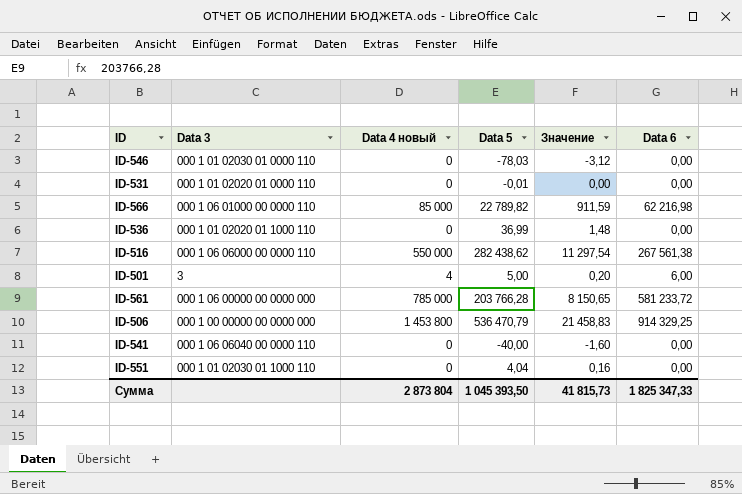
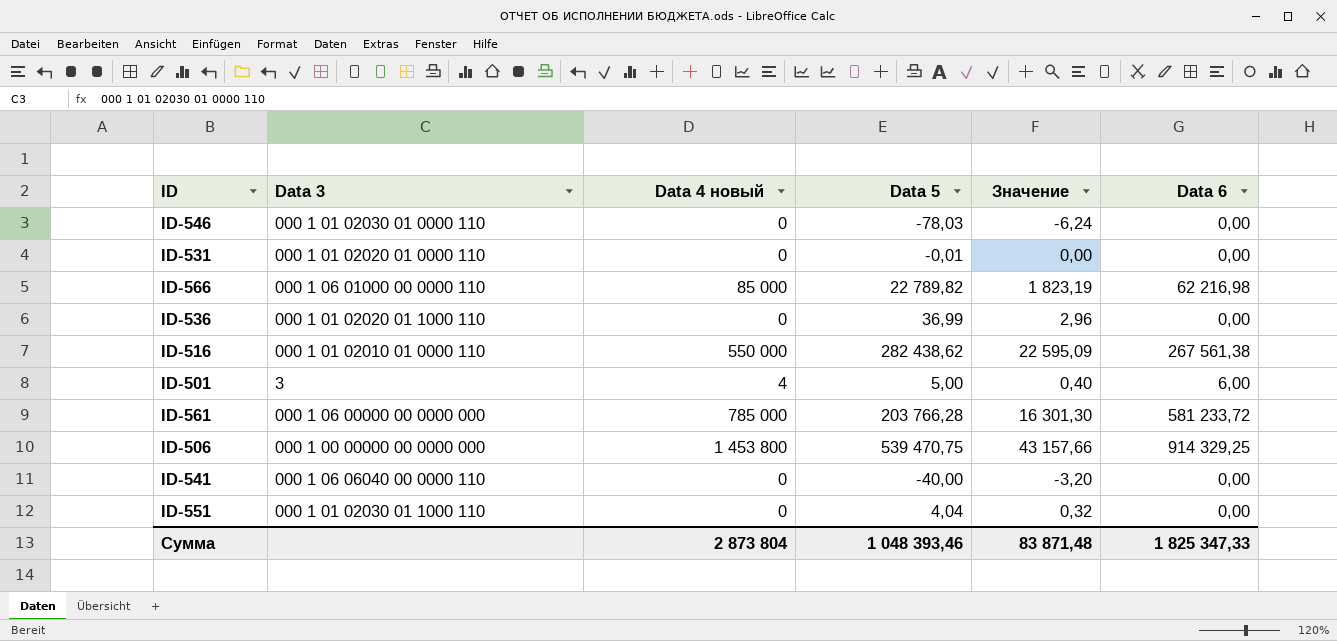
column Значение | formula: [Data 5] * 0,04 -> [Data 5] * 0,08
ID-516 | Data 3: 000 1 06 06000 00 0000 110 -> 000 1 01 02010 01 0000 110
ID-506 | Data 5: 536 470,79 -> 539 470,75
Сумма | Data 5: 1 045 393,50 -> 1 048 393,46
Сумма | Значение: 41 815,73 -> 83 871,48

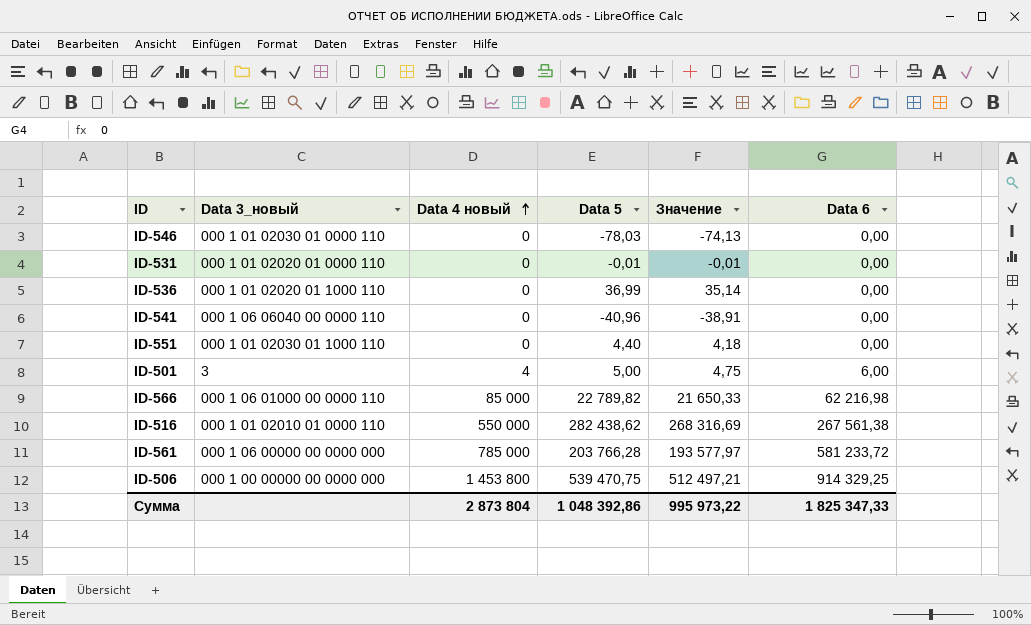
row order: none -> Data 4 новый ascending
column name: Data 3 -> Data 3_новый
column Значение | formula: [Data 5] * 0,08 -> [Data 5] * 0,95
ID-541 | Data 5: -40,00 -> -40,96
ID-551 | Data 5: 4,04 -> 4,40
Сумма | Data 5: 1 048 393,46 -> 1 048 392,86
Сумма | Значение: 83 871,48 -> 995 973,22

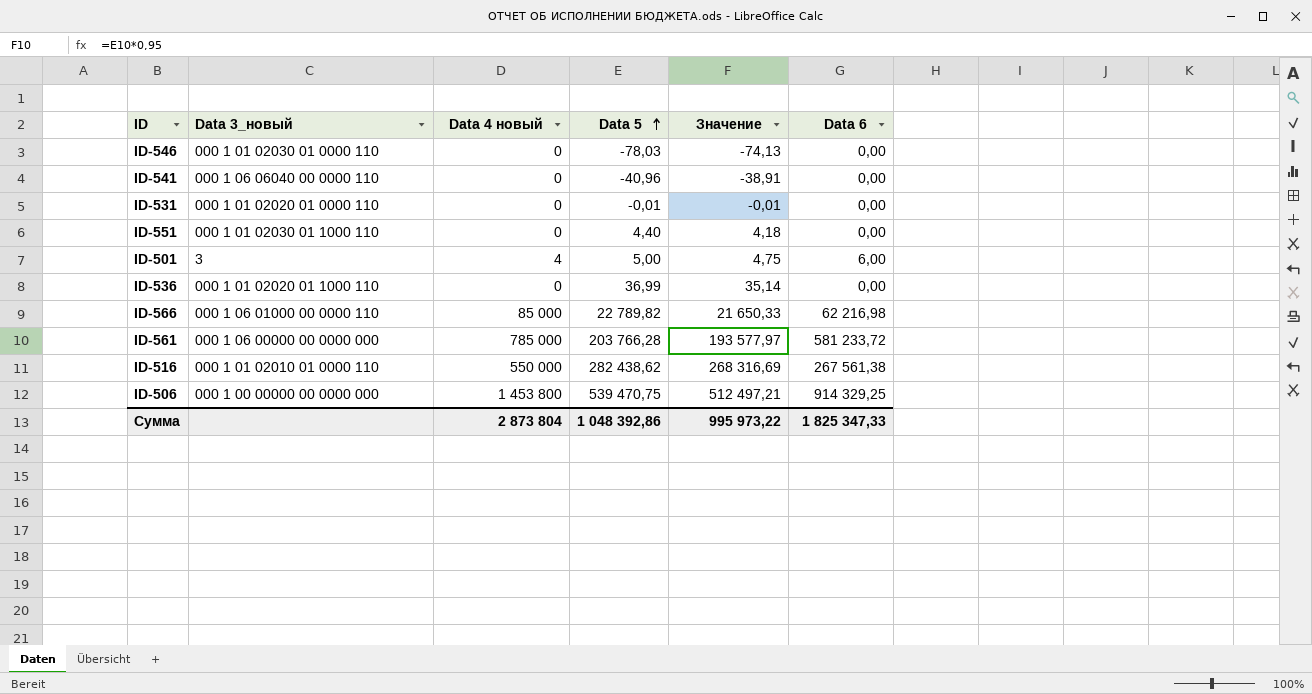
row order: Data 4 новый ascending -> Data 5 ascending

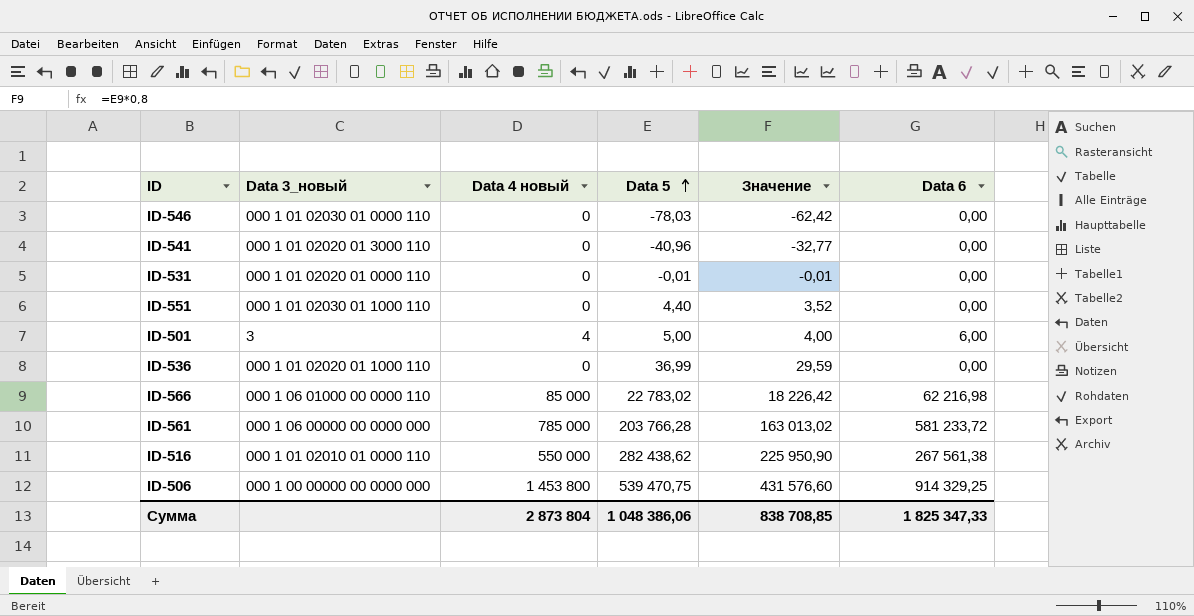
column Значение | formula: [Data 5] * 0,95 -> [Data 5] * 0,8
ID-541 | Data 3_новый: 000 1 06 06040 00 0000 110 -> 000 1 01 02020 01 3000 110
ID-566 | Data 5: 22 789,82 -> 22 783,02
Сумма | Data 5: 1 048 392,86 -> 1 048 386,06
Сумма | Значение: 995 973,22 -> 838 708,85

